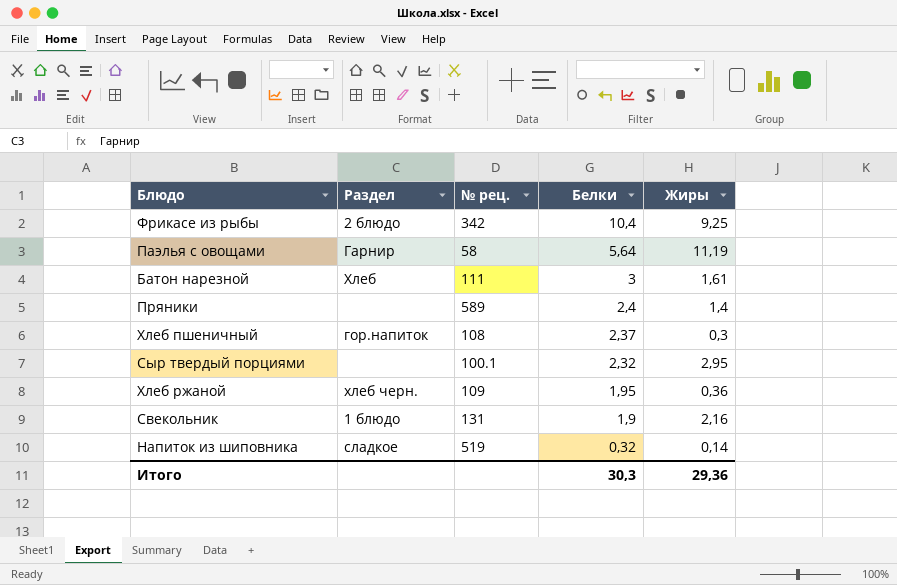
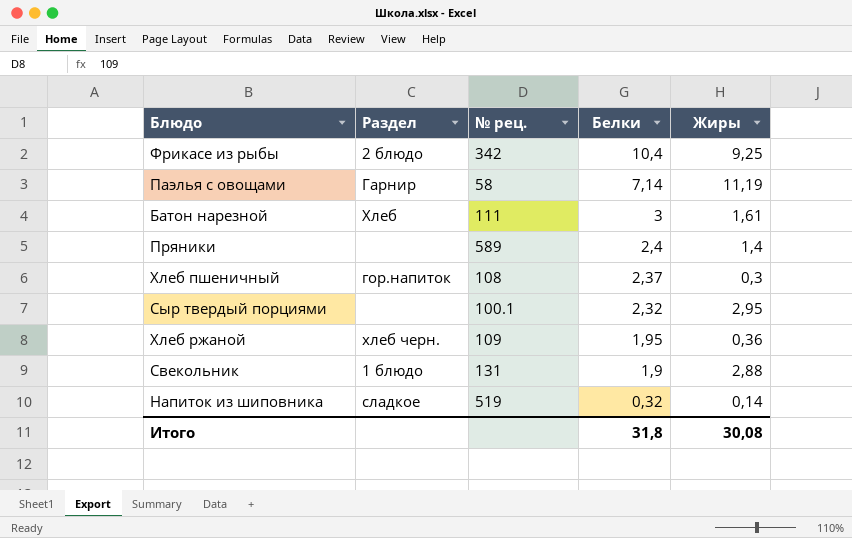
Паэлья с овощами | Белки: 5,64 -> 7,14
Свекольник | Жиры: 2,16 -> 2,88
Итого | Белки: 30,3 -> 31,8
Итого | Жиры: 29,36 -> 30,08

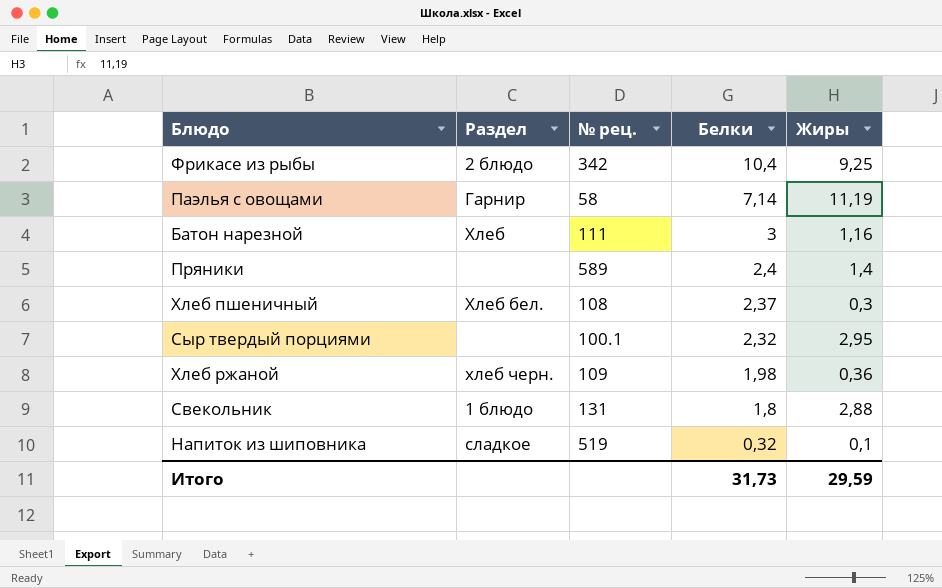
Батон нарезной | Жиры: 1,61 -> 1,16
Хлеб пшеничный | Раздел: гор.напиток -> Хлеб бел.
Хлеб ржаной | Белки: 1,95 -> 1,98
Свекольник | Белки: 1,9 -> 1,8
Напиток из шиповника | Жиры: 0,14 -> 0,1
Итого | Белки: 31,8 -> 31,73
Итого | Жиры: 30,08 -> 29,59

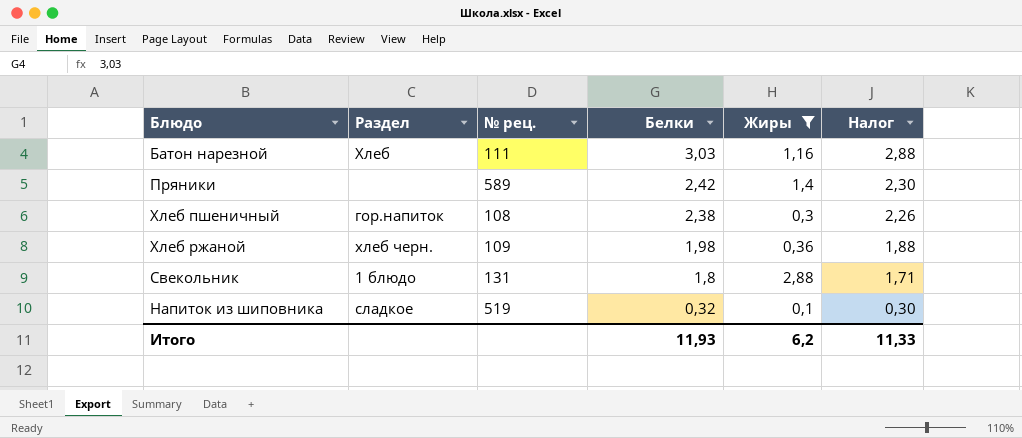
filter: none -> Жиры <= 2,88
column Налог | formula: none -> [Белки] * 0,95
Батон нарезной | Белки: 3 -> 3,03
Пряники | Белки: 2,4 -> 2,42
Хлеб пшеничный | Раздел: Хлеб бел. -> гор.напиток
Хлеб пшеничный | Белки: 2,37 -> 2,38
Итого | Белки: 31,73 -> 11,93
Итого | Жиры: 29,59 -> 6,2

